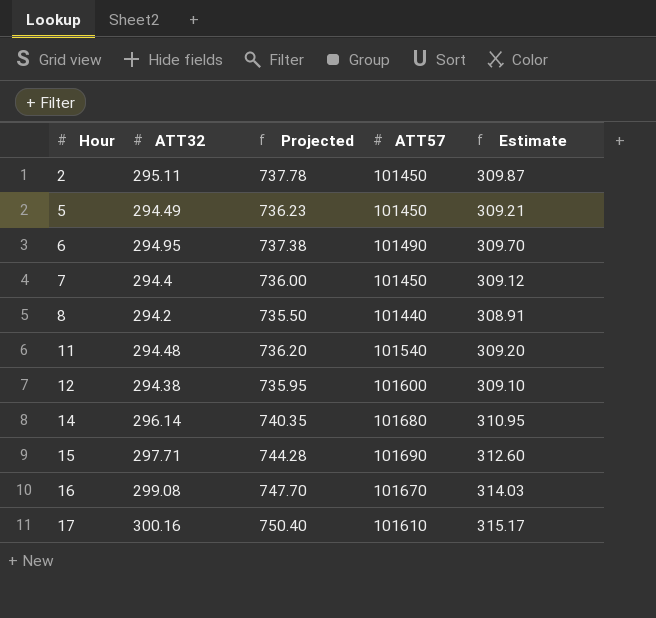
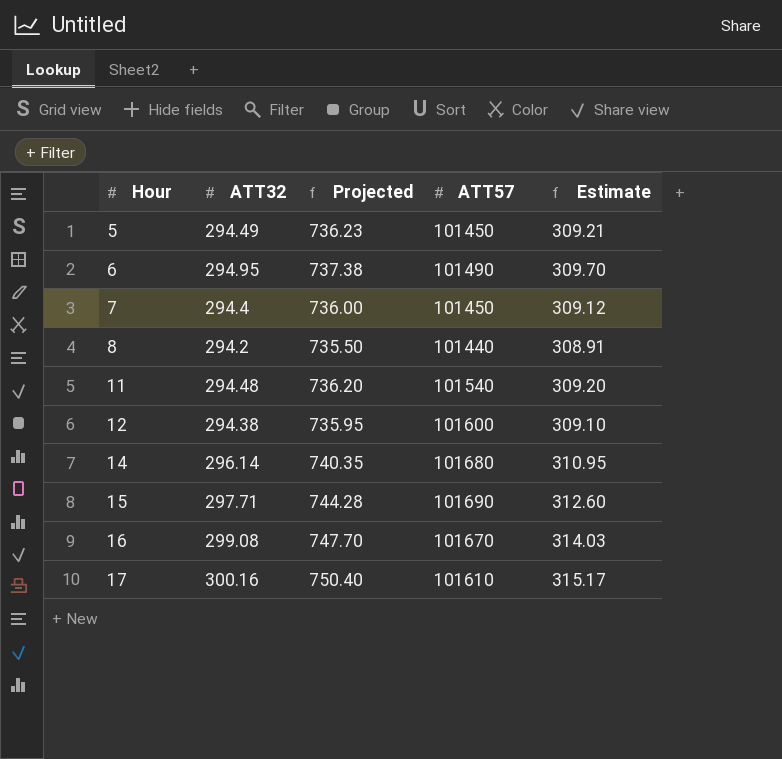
row 2: 295.11 | 737.78 | 101450 | 309.87 -> none

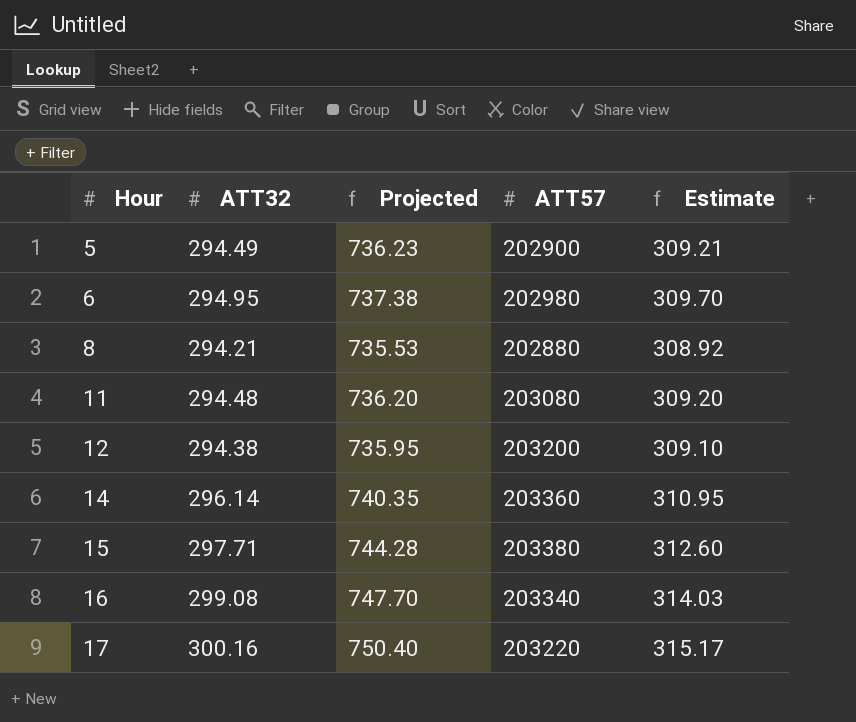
row 7: 294.4 | 736.00 | 101450 | 309.12 -> none
5 | ATT57: 101450 -> 202900
6 | ATT57: 101490 -> 202980
8 | ATT32: 294.2 -> 294.21
8 | Projected: 735.50 -> 735.53
8 | ATT57: 101440 -> 202880
8 | Estimate: 308.91 -> 308.92
11 | ATT57: 101540 -> 203080
12 | ATT57: 101600 -> 203200
14 | ATT57: 101680 -> 203360
15 | ATT57: 101690 -> 203380
16 | ATT57: 101670 -> 203340
17 | ATT57: 101610 -> 203220

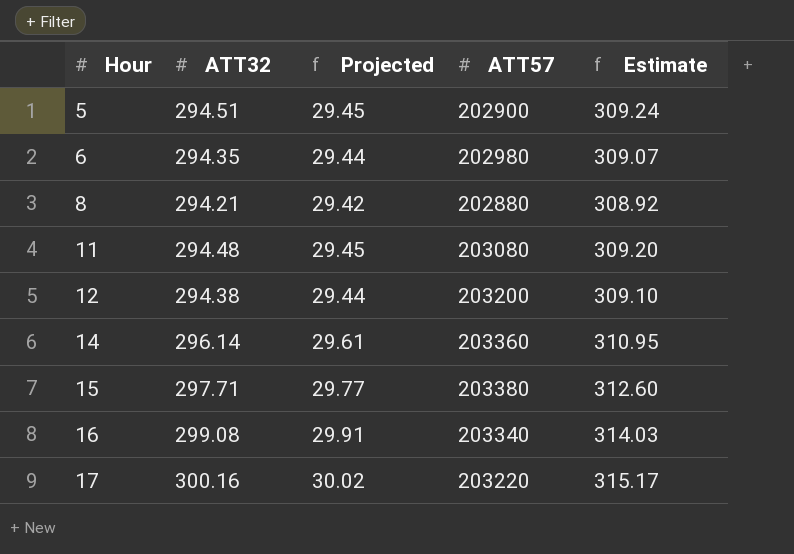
column Projected | formula: [ATT32] * 2.5 -> [ATT32] * 0.1
5 | ATT32: 294.49 -> 294.51
5 | Estimate: 309.21 -> 309.24
6 | ATT32: 294.95 -> 294.35
6 | Estimate: 309.70 -> 309.07

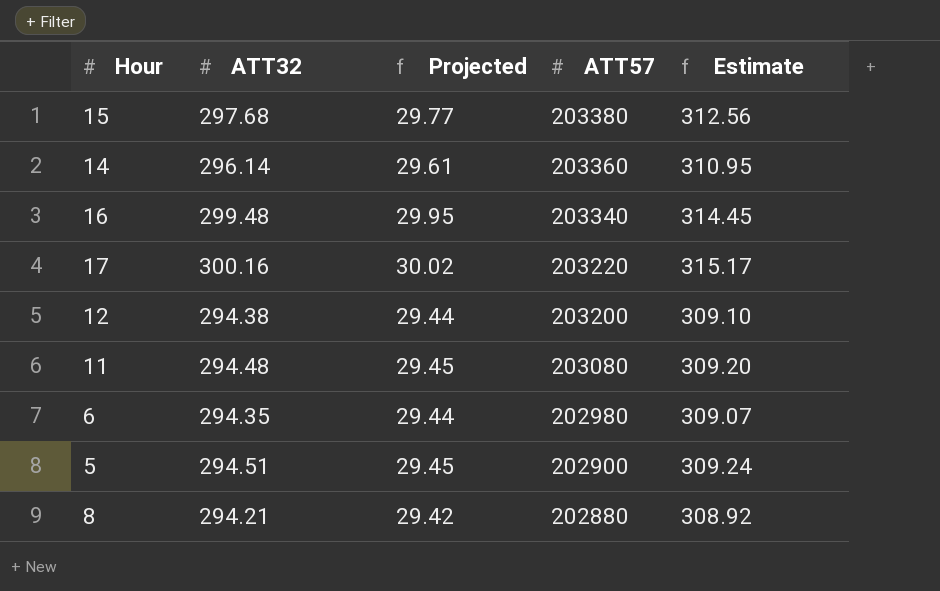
row order: Hour ascending -> ATT57 descending
15 | ATT32: 297.71 -> 297.68
15 | Estimate: 312.60 -> 312.56
16 | ATT32: 299.08 -> 299.48
16 | Projected: 29.91 -> 29.95
16 | Estimate: 314.03 -> 314.45

